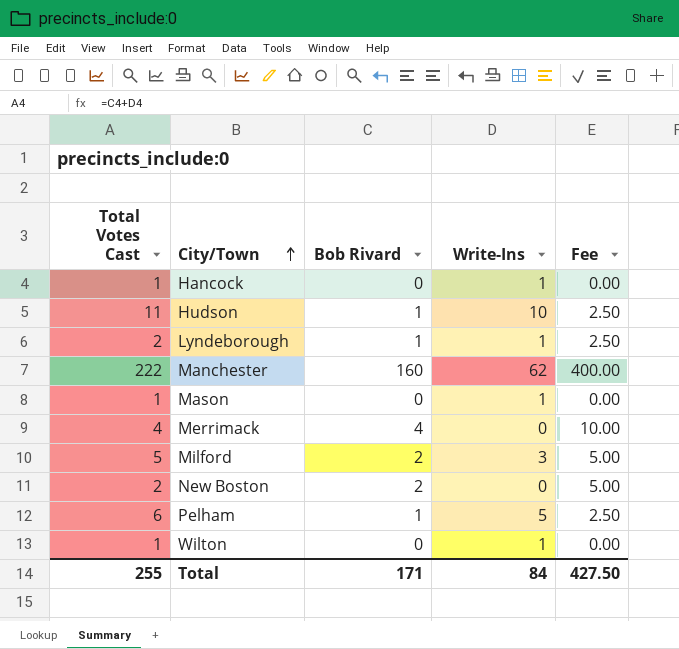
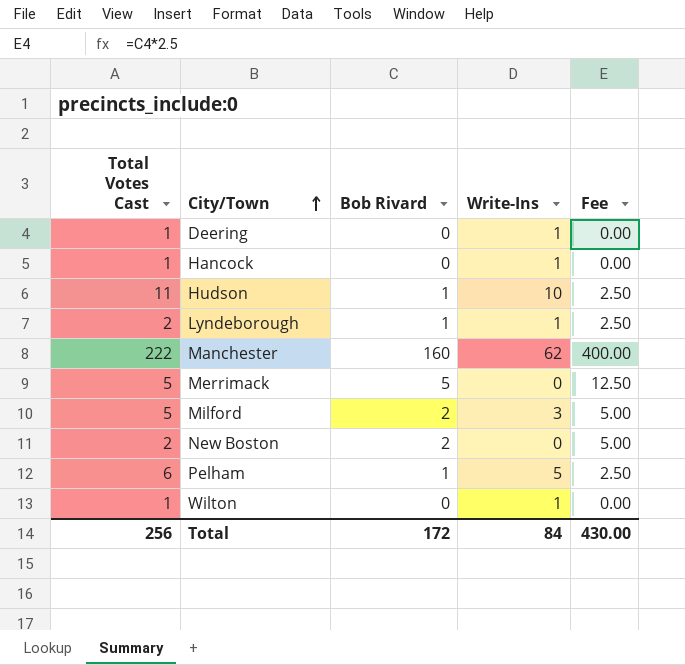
row Mason: 1 | 0 | 1 | 0.00 -> none
row Deering: none -> 1 | 0 | 1 | 0.00
Merrimack | Total Votes Cast: 4 -> 5
Merrimack | Bob Rivard: 4 -> 5
Merrimack | Fee: 10.00 -> 12.50
Total | Total Votes Cast: 255 -> 256
Total | Bob Rivard: 171 -> 172
Total | Fee: 427.50 -> 430.00

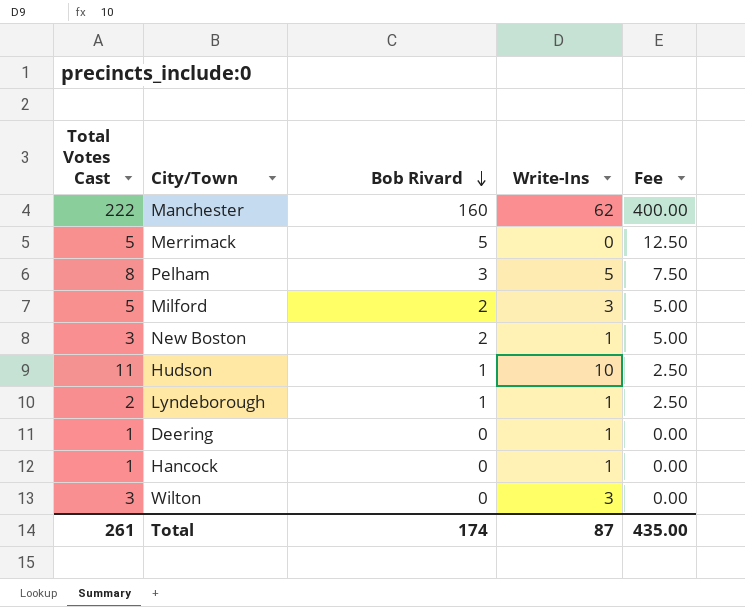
row order: City/Town ascending -> Bob Rivard descending
Pelham | Total Votes Cast: 6 -> 8
Pelham | Bob Rivard: 1 -> 3
Pelham | Fee: 2.50 -> 7.50
New Boston | Total Votes Cast: 2 -> 3
New Boston | Write-Ins: 0 -> 1
Wilton | Total Votes Cast: 1 -> 3
Wilton | Write-Ins: 1 -> 3
Total | Total Votes Cast: 256 -> 261
Total | Bob Rivard: 172 -> 174
Total | Write-Ins: 84 -> 87
Total | Fee: 430.00 -> 435.00

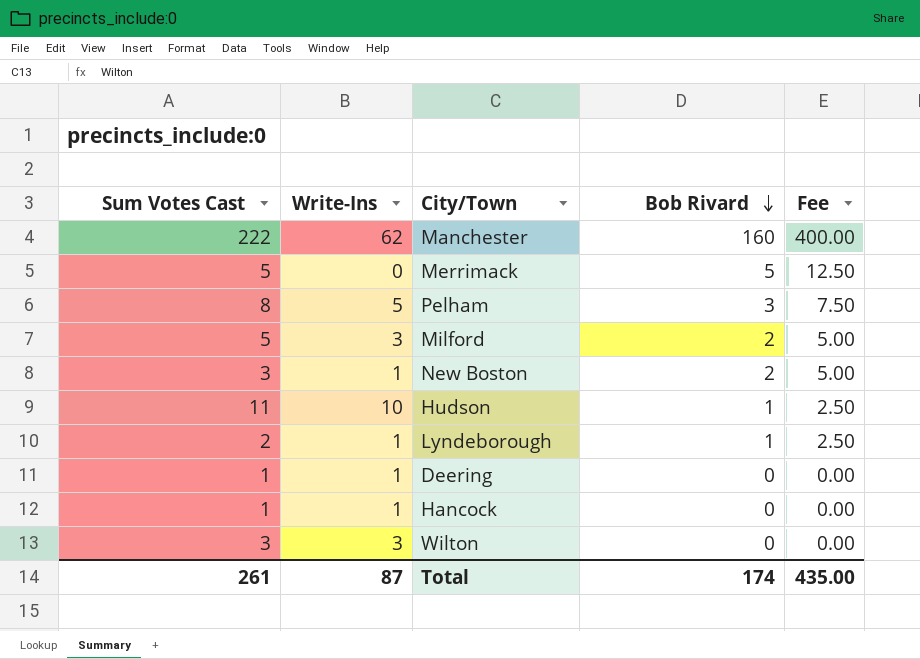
column name: Total Votes Cast -> Sum Votes Cast
column Write-Ins | position: 4 -> 2

